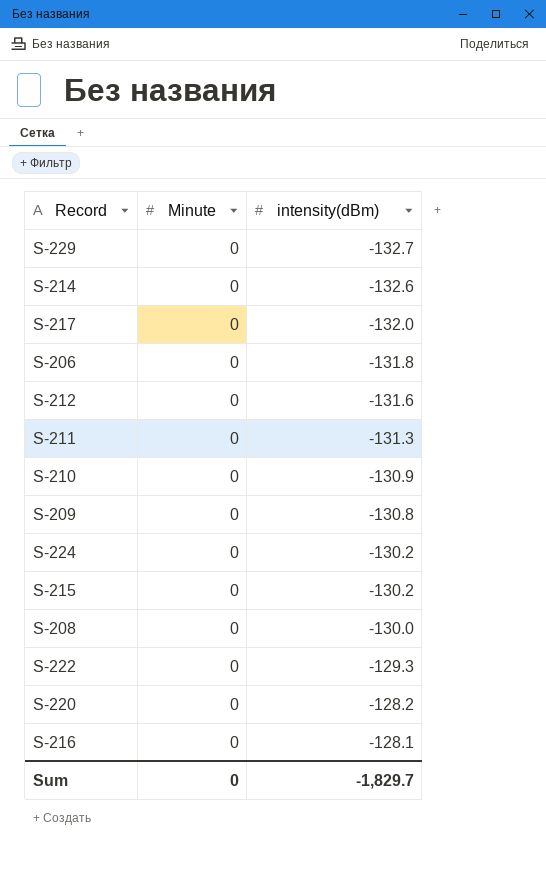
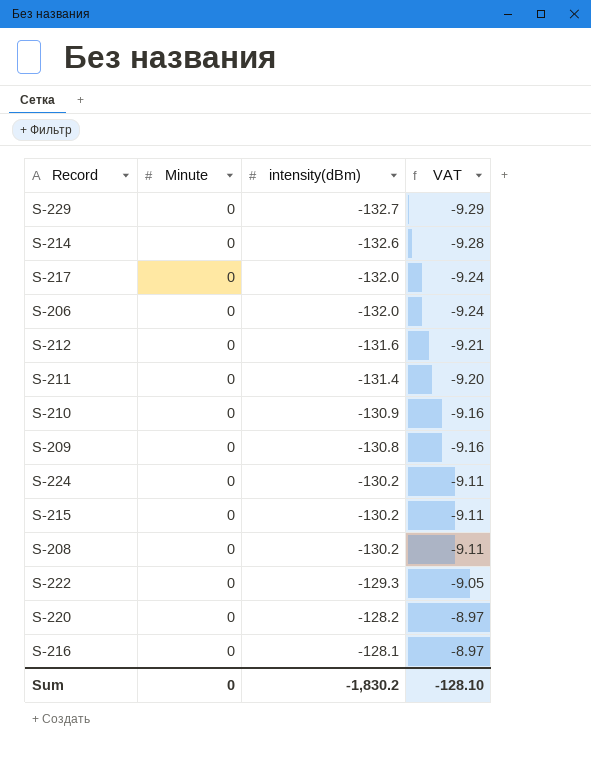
column VAT | formula: none -> [intensity(dBm)] * 0.07
S-206 | intensity(dBm): -131.8 -> -132.0
S-211 | intensity(dBm): -131.3 -> -131.4
S-208 | intensity(dBm): -130.0 -> -130.2
Sum | intensity(dBm): -1,829.7 -> -1,830.2

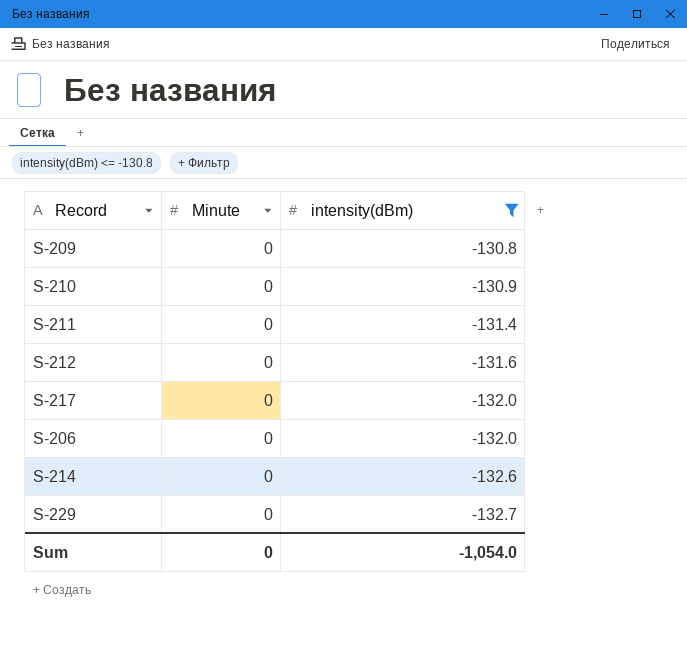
filter: none -> intensity(dBm) <= -130.8
row order: intensity(dBm) ascending -> intensity(dBm) descending
column VAT | formula: [intensity(dBm)] * 0.07 -> none
Sum | intensity(dBm): -1,830.2 -> -1,054.0

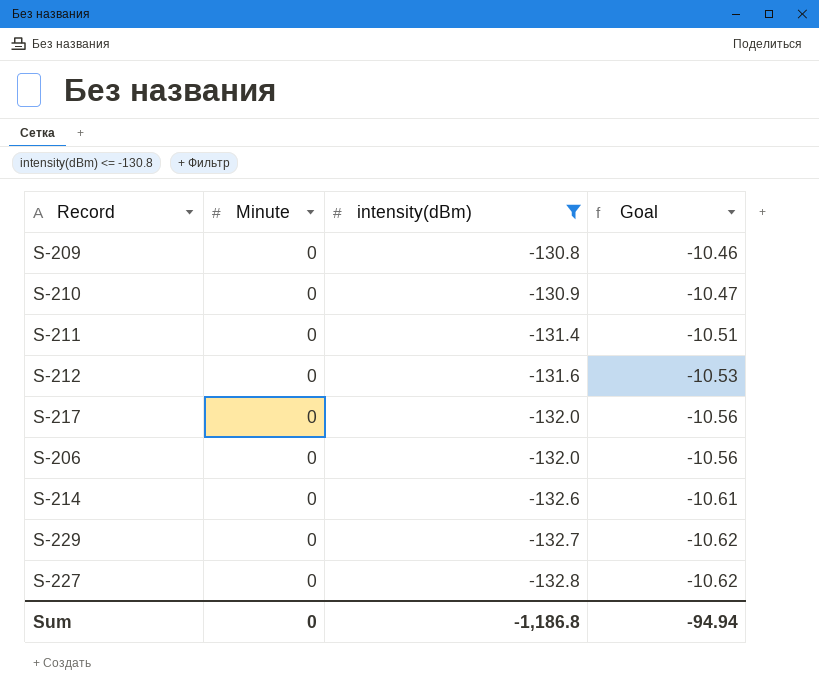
column Goal | formula: none -> [intensity(dBm)] * 0.08
row S-227: none -> 0 | -132.8 | -10.62
Sum | intensity(dBm): -1,054.0 -> -1,186.8

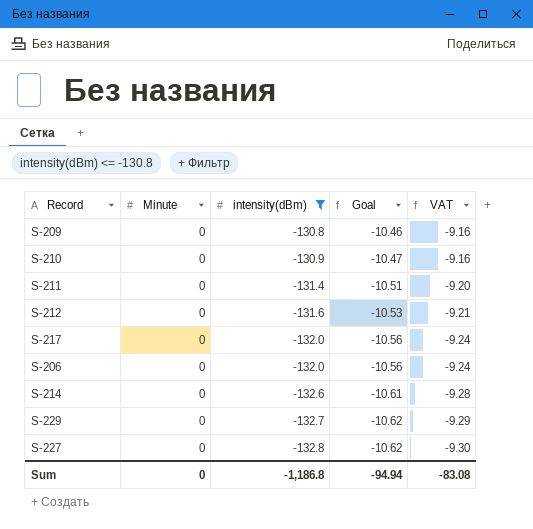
column VAT | formula: none -> [intensity(dBm)] * 0.07

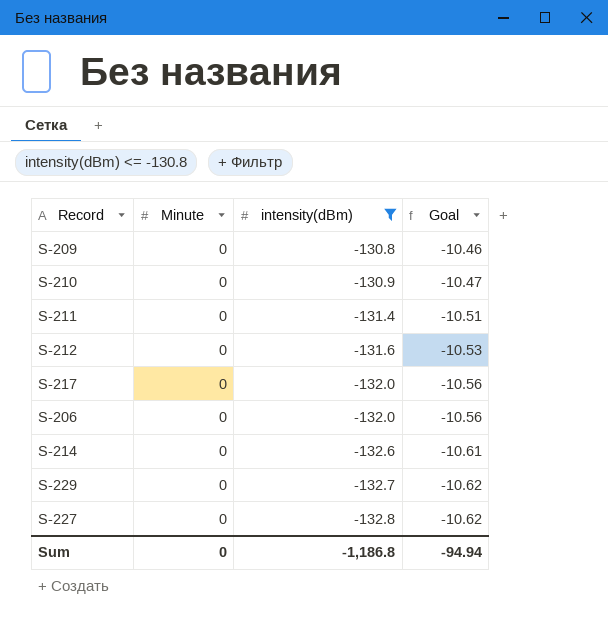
column VAT | formula: [intensity(dBm)] * 0.07 -> none

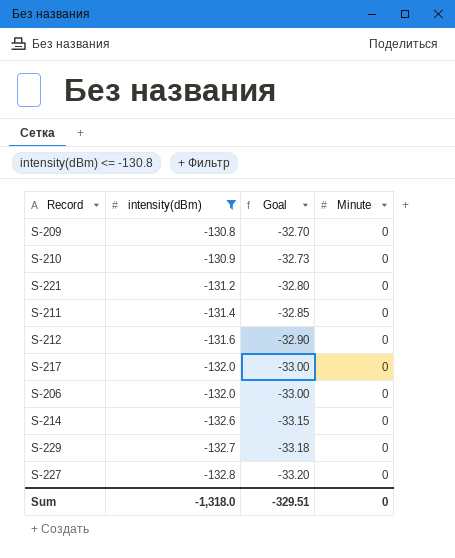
column Goal | formula: [intensity(dBm)] * 0.08 -> [intensity(dBm)] * 0.25
column Minute | position: 2 -> 4
row S-221: none -> -131.2 | -32.80 | 0
Sum | intensity(dBm): -1,186.8 -> -1,318.0
Sum | Goal: -94.94 -> -329.51

